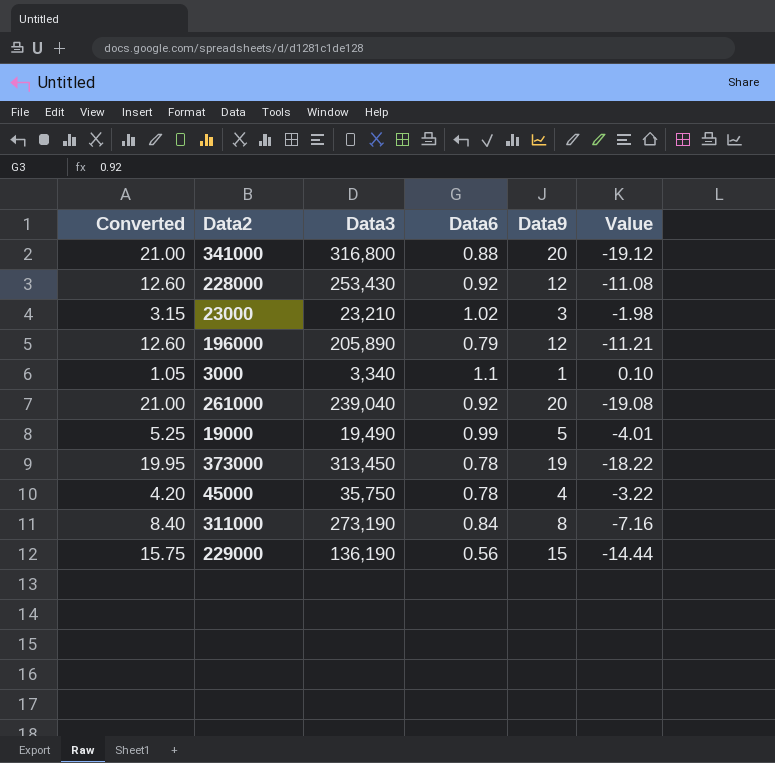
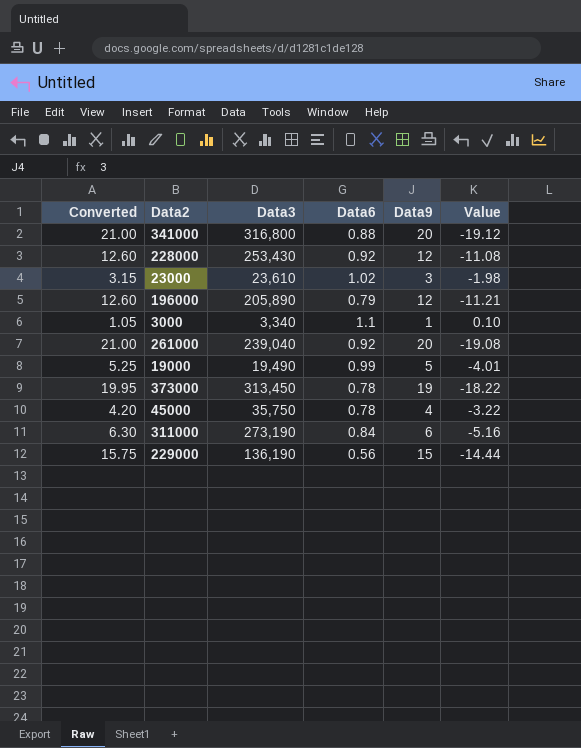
23000 | Data3: 23,210 -> 23,610
311000 | Converted: 8.40 -> 6.30
311000 | Data9: 8 -> 6
311000 | Value: -7.16 -> -5.16

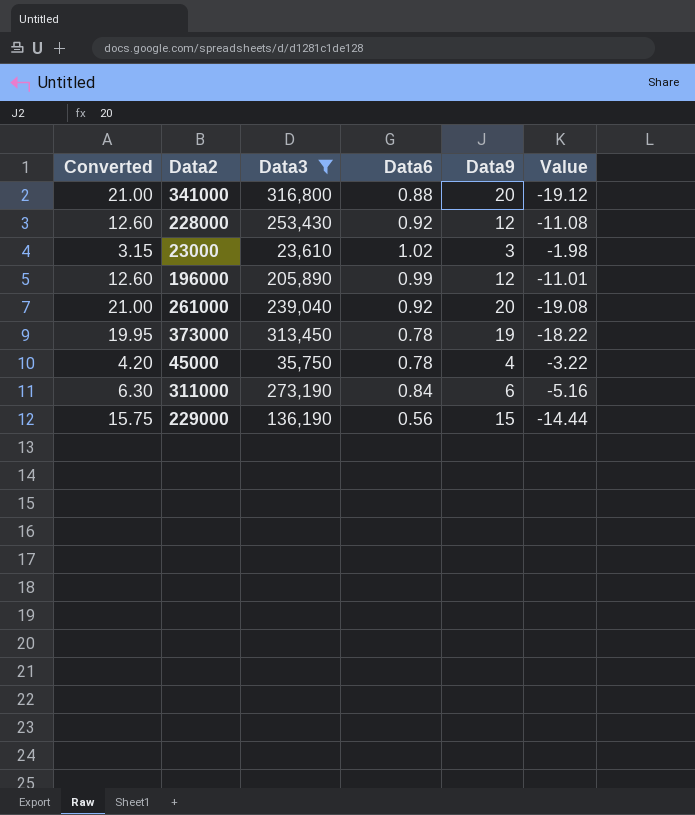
filter: none -> Data3 >= 23,610
196000 | Data6: 0.79 -> 0.99
196000 | Value: -11.21 -> -11.01

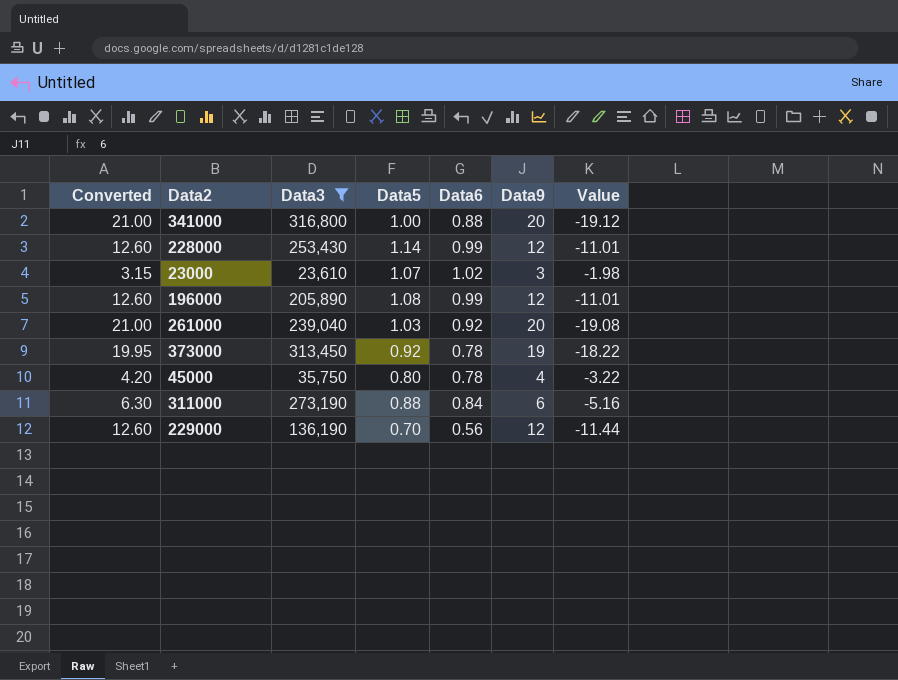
column Data5 | position: none -> 4
228000 | Data6: 0.92 -> 0.99
228000 | Value: -11.08 -> -11.01
229000 | Converted: 15.75 -> 12.60
229000 | Data9: 15 -> 12
229000 | Value: -14.44 -> -11.44

